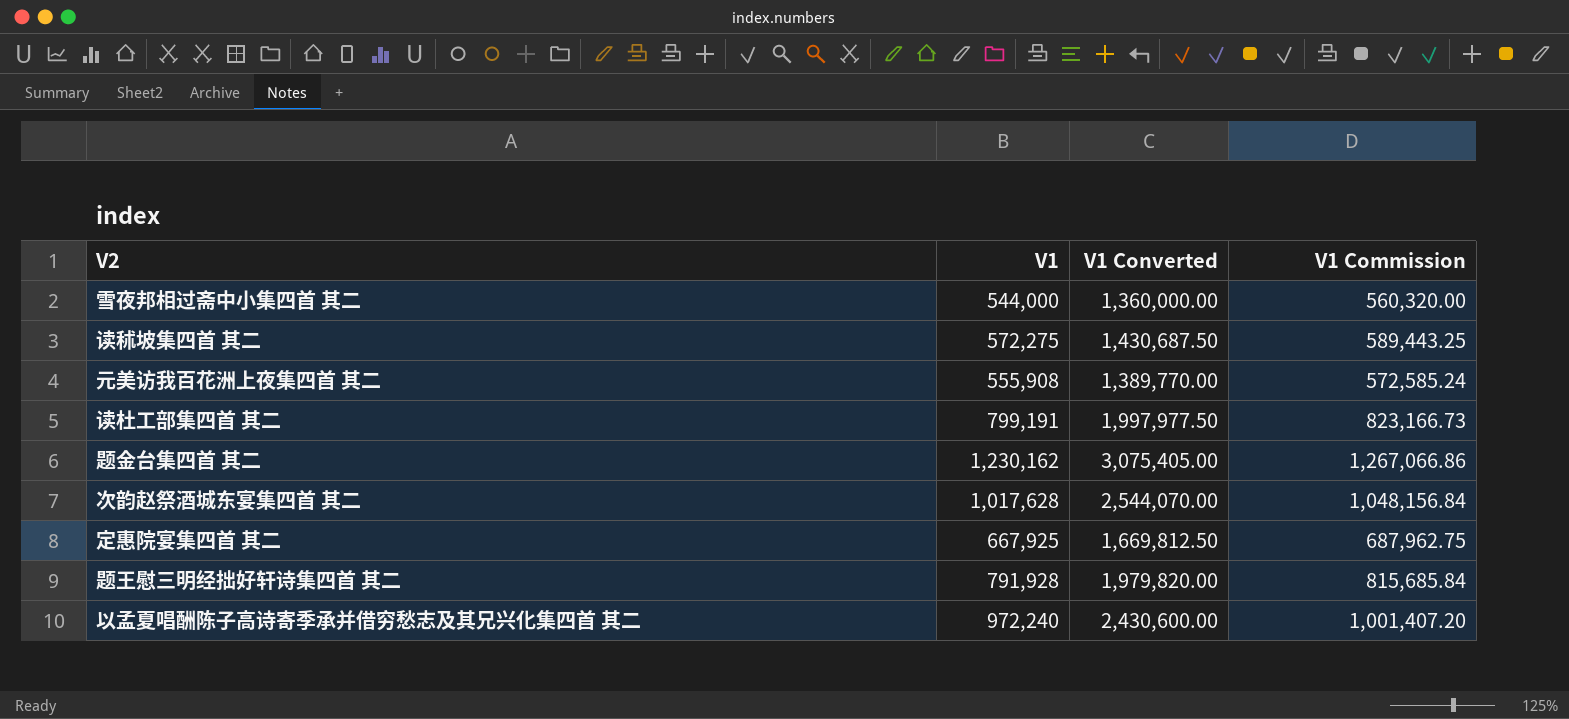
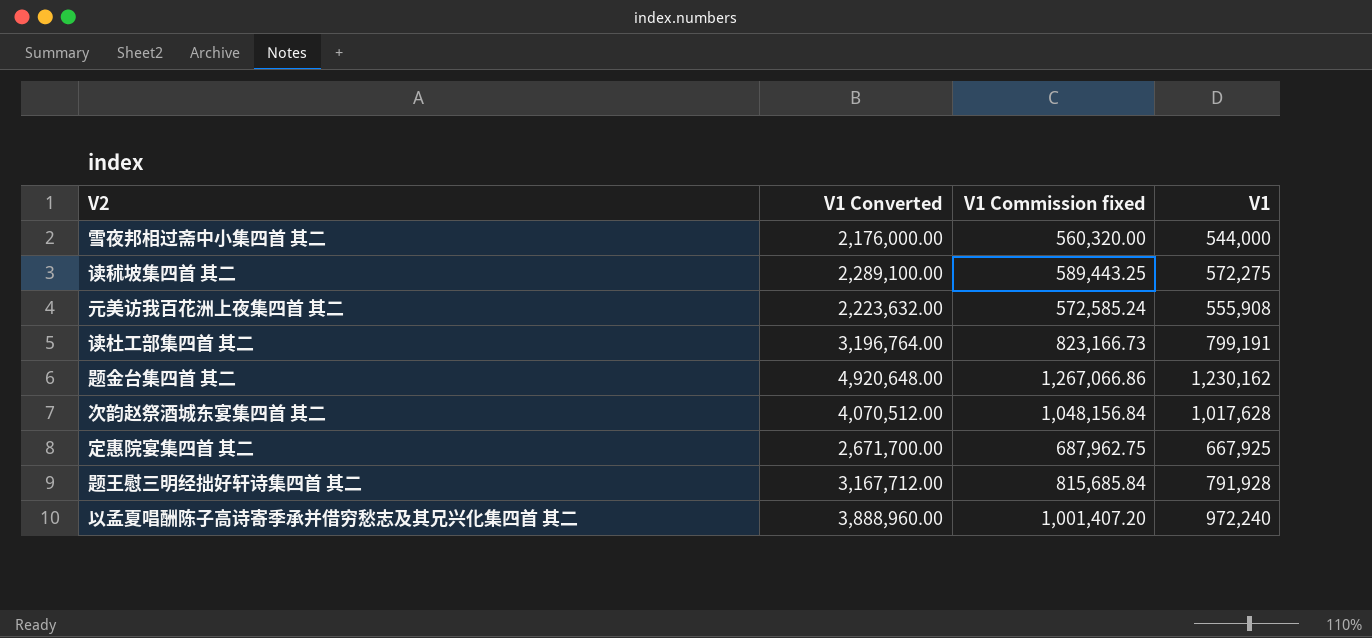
column V1 Converted | formula: [V1] * 2.5 -> [V1] * 4
column name: V1 Commission -> V1 Commission fixed
column V1 | position: 2 -> 4

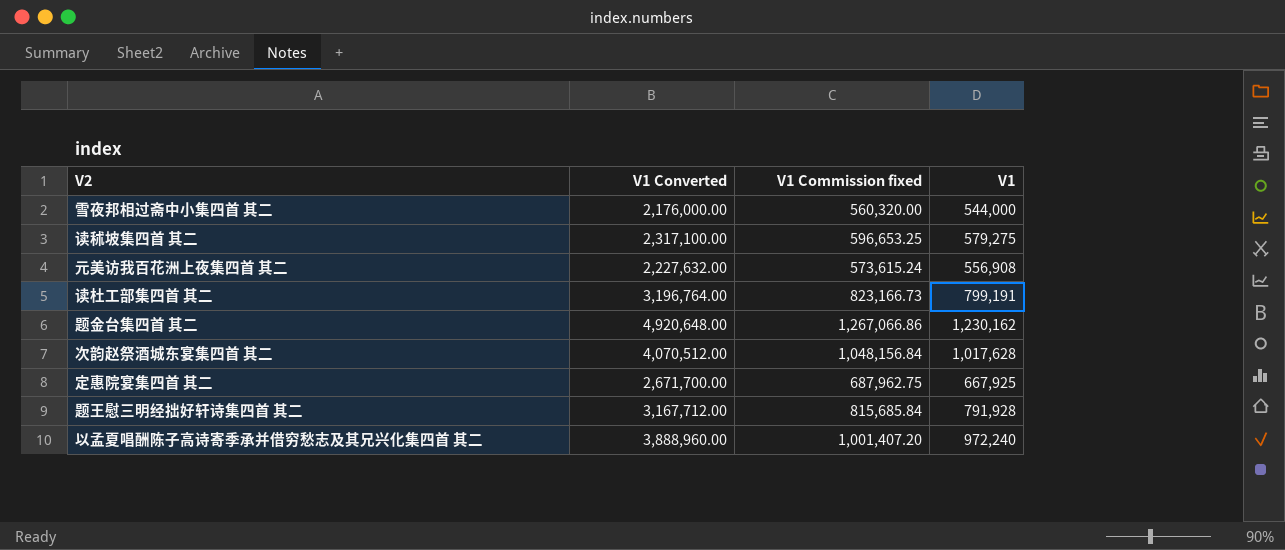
读秫坡集四首 其二 | V1 Converted: 2,289,100.00 -> 2,317,100.00
读秫坡集四首 其二 | V1 Commission fixed: 589,443.25 -> 596,653.25
读秫坡集四首 其二 | V1: 572,275 -> 579,275
元美访我百花洲上夜集四首 其二 | V1 Converted: 2,223,632.00 -> 2,227,632.00
元美访我百花洲上夜集四首 其二 | V1 Commission fixed: 572,585.24 -> 573,615.24
元美访我百花洲上夜集四首 其二 | V1: 555,908 -> 556,908

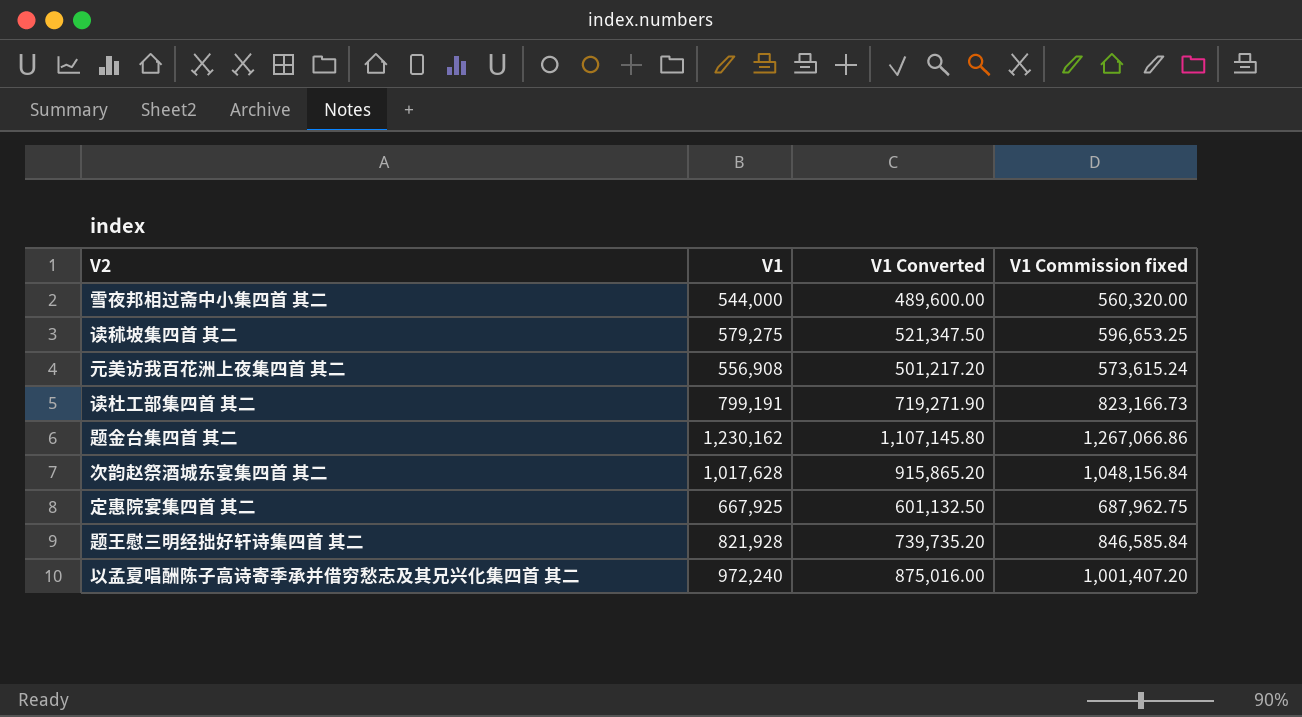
column V1 | position: 4 -> 2
column V1 Converted | formula: [V1] * 4 -> [V1] * 0.9
题王慰三明经拙好轩诗集四首 其二 | V1: 791,928 -> 821,928
题王慰三明经拙好轩诗集四首 其二 | V1 Commission fixed: 815,685.84 -> 846,585.84

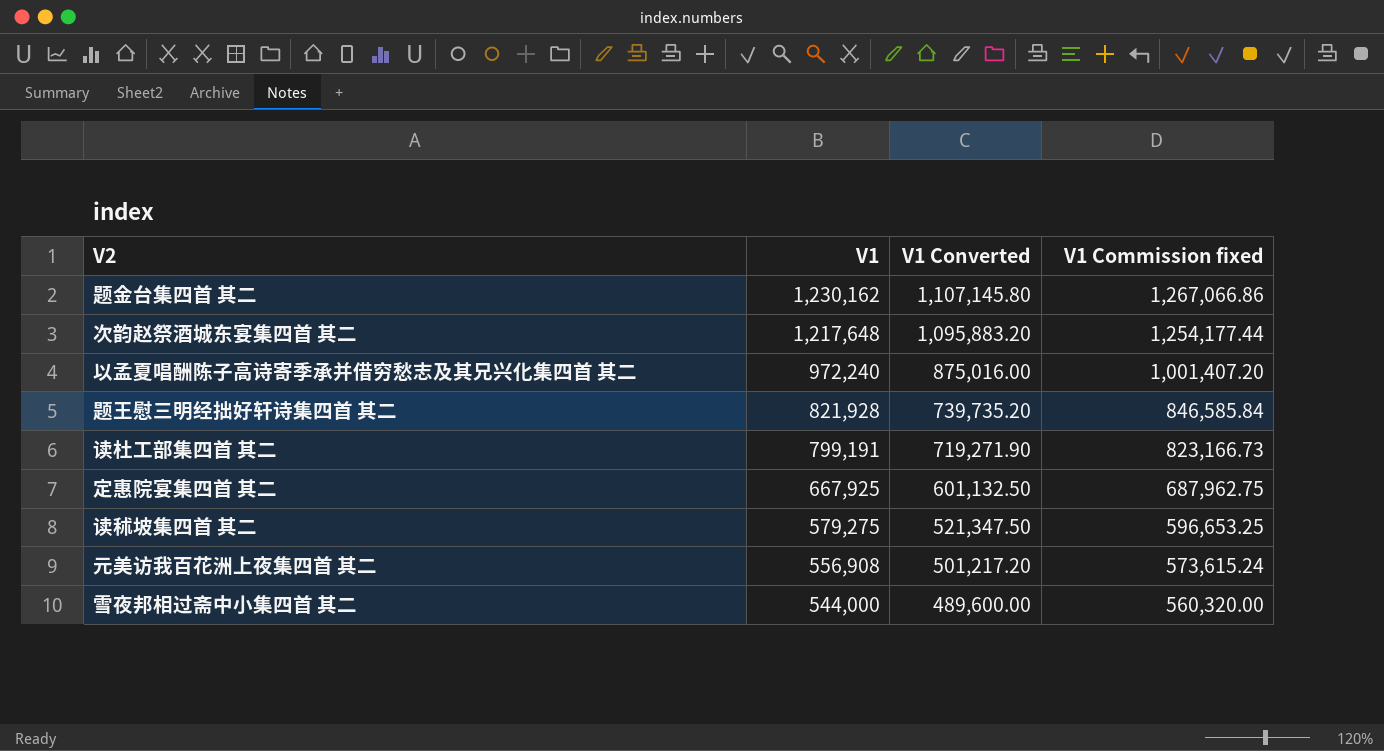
row order: none -> V1 descending
次韵赵祭酒城东宴集四首 其二 | V1: 1,017,628 -> 1,217,648
次韵赵祭酒城东宴集四首 其二 | V1 Converted: 915,865.20 -> 1,095,883.20
次韵赵祭酒城东宴集四首 其二 | V1 Commission fixed: 1,048,156.84 -> 1,254,177.44

